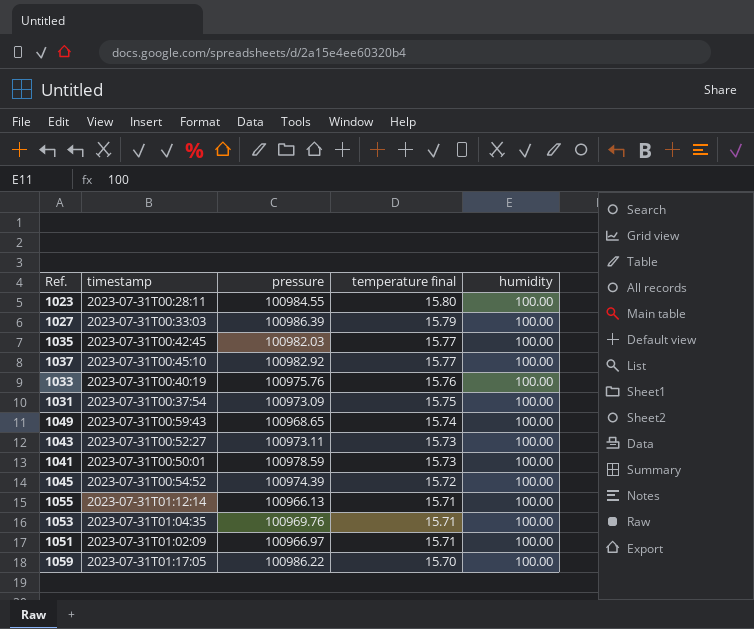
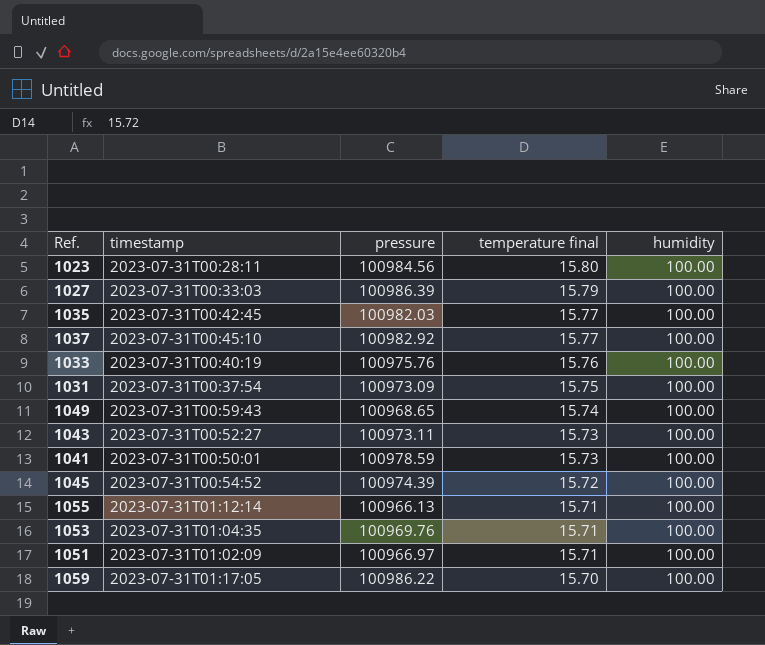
1023 | pressure: 100984.55 -> 100984.56

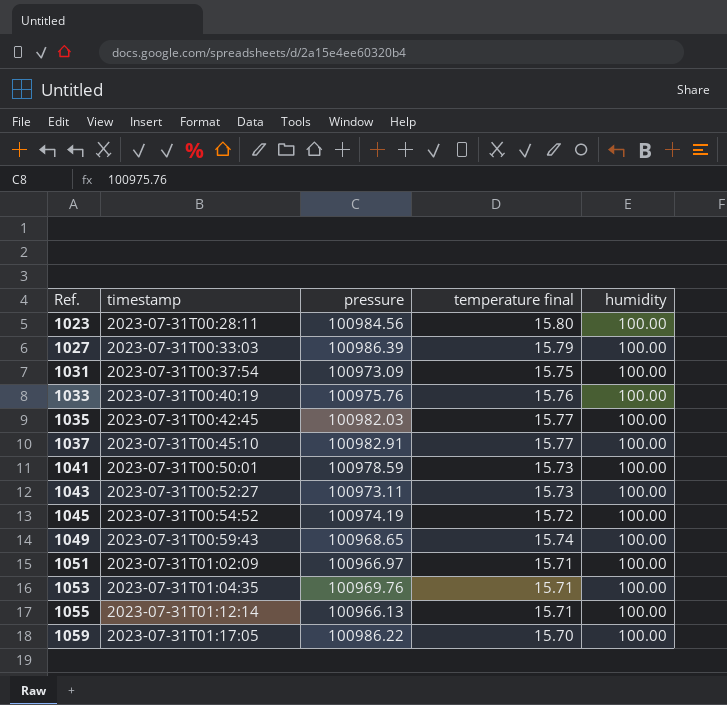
row order: temperature final descending -> Ref. ascending
1037 | pressure: 100982.92 -> 100982.91
1045 | pressure: 100974.39 -> 100974.19

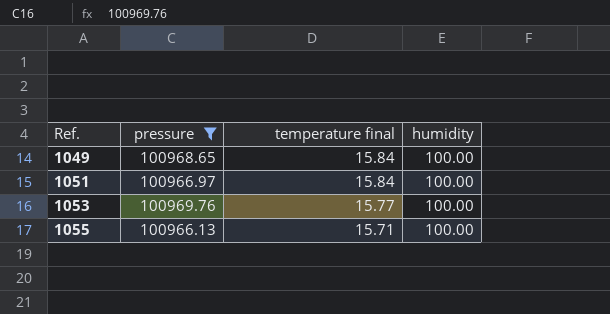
filter: none -> pressure <= 100969.76
column timestamp | position: 2 -> none
1049 | temperature final: 15.74 -> 15.84
1051 | temperature final: 15.71 -> 15.84
1053 | temperature final: 15.71 -> 15.77

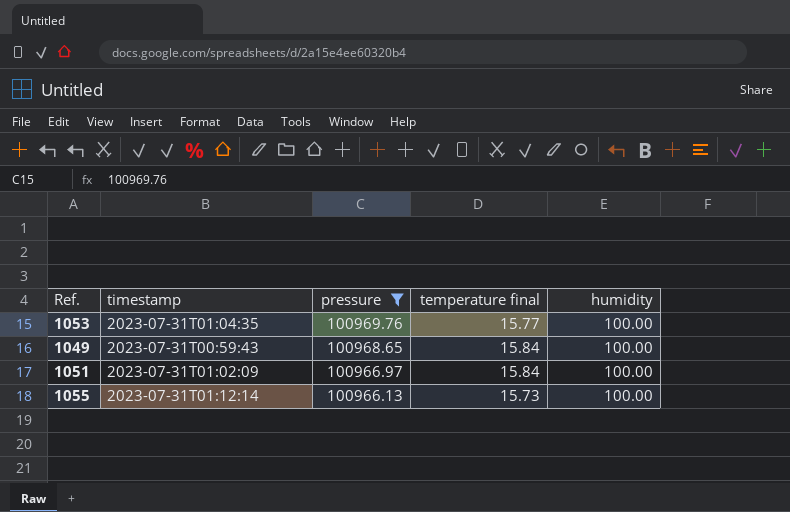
row order: Ref. ascending -> pressure descending
column timestamp | position: none -> 2
1055 | temperature final: 15.71 -> 15.73

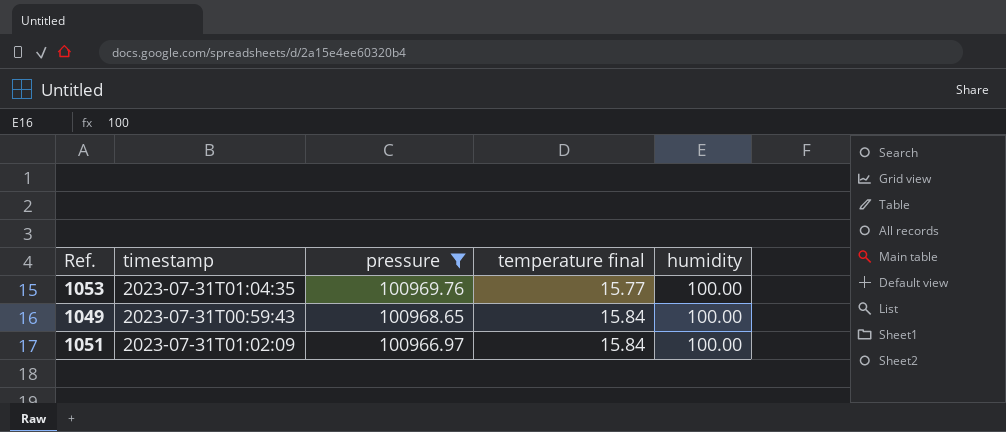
row 1055: 2023-07-31T01:12:14 | 100966.13 | 15.73 | 100.00 -> none

